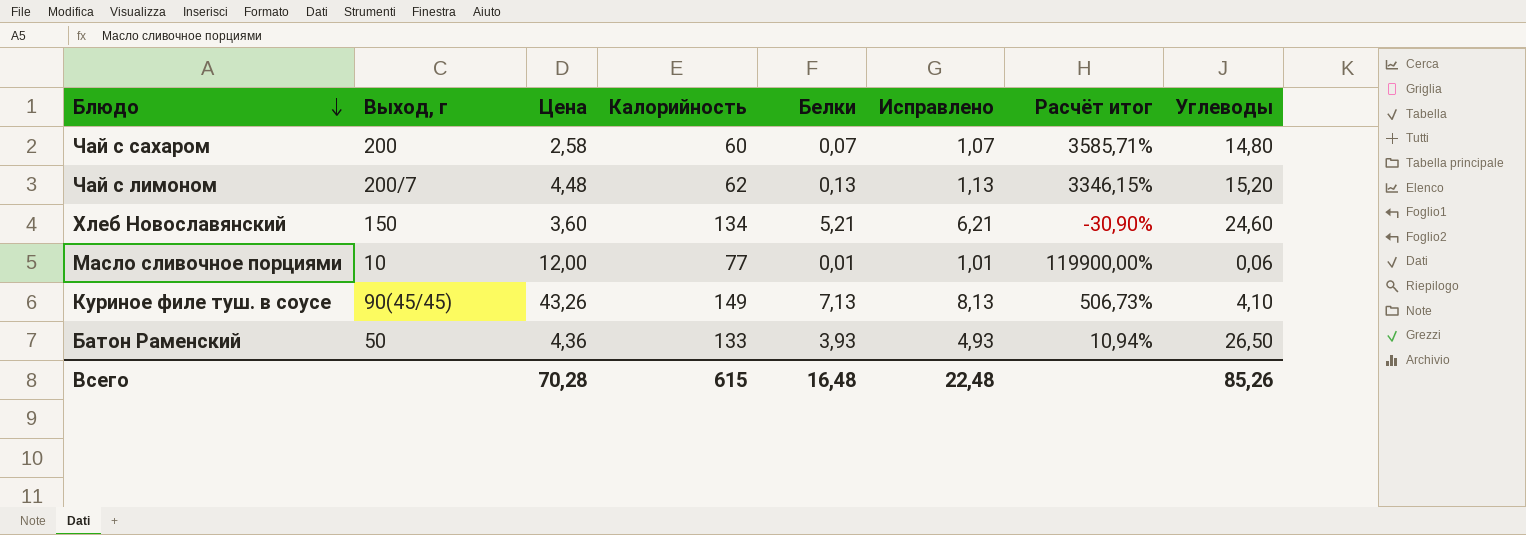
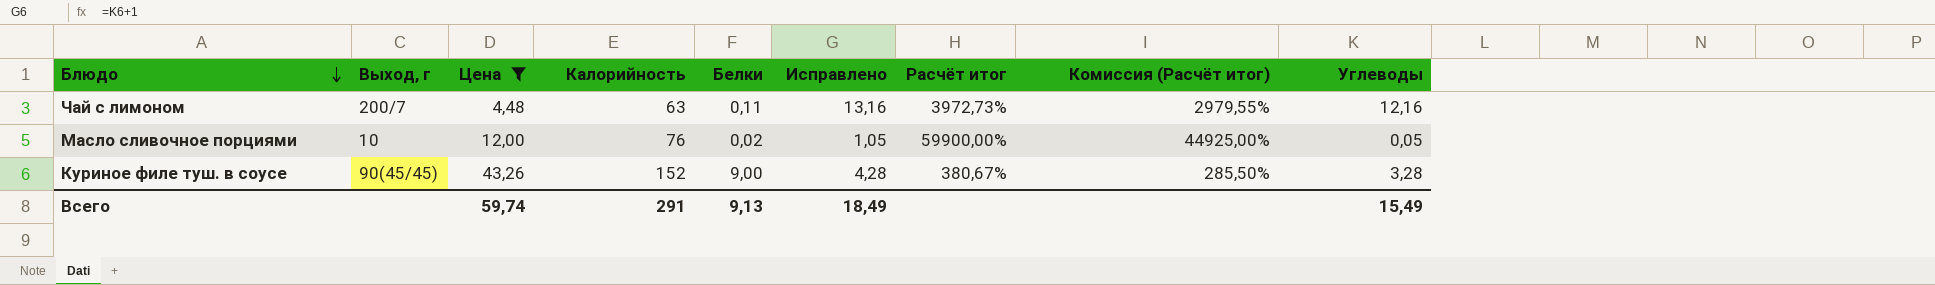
filter: none -> Цена >= 4,48
column Исправлено | formula: [Белки] + 1 -> [Углеводы] + 1
column Комиссия (Расчёт итог) | formula: none -> [Расчёт итог] * 0,75
Чай с лимоном | Калорийность: 62 -> 63
Чай с лимоном | Белки: 0,13 -> 0,11
Чай с лимоном | Расчёт итог: 3346,15% -> 3972,73%
Чай с лимоном | Углеводы: 15,20 -> 12,16
Масло сливочное порциями | Калорийность: 77 -> 76
Масло сливочное порциями | Белки: 0,01 -> 0,02
Масло сливочное порциями | Расчёт итог: 119900,00% -> 59900,00%
Масло сливочное порциями | Углеводы: 0,06 -> 0,05
Куриное филе туш. в соусе | Калорийность: 149 -> 152
Куриное филе туш. в соусе | Белки: 7,13 -> 9,00
Куриное филе туш. в соусе | Расчёт итог: 506,73% -> 380,67%
Куриное филе туш. в соусе | Углеводы: 4,10 -> 3,28
Всего | Цена: 70,28 -> 59,74
Всего | Калорийность: 615 -> 291
Всего | Белки: 16,48 -> 9,13
Всего | Исправлено: 22,48 -> 18,49
Всего | Углеводы: 85,26 -> 15,49

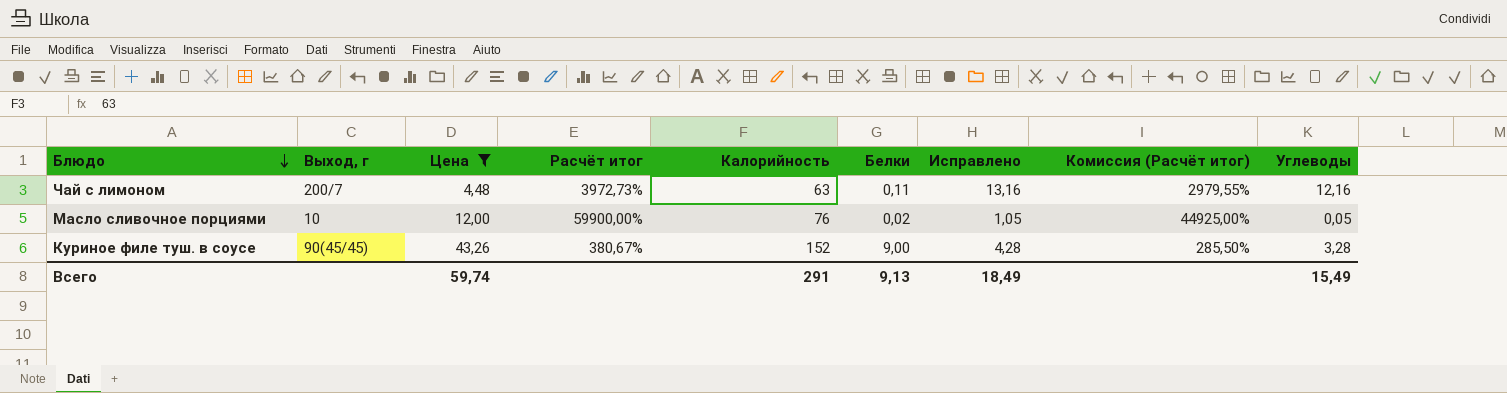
column Расчёт итог | position: 7 -> 4

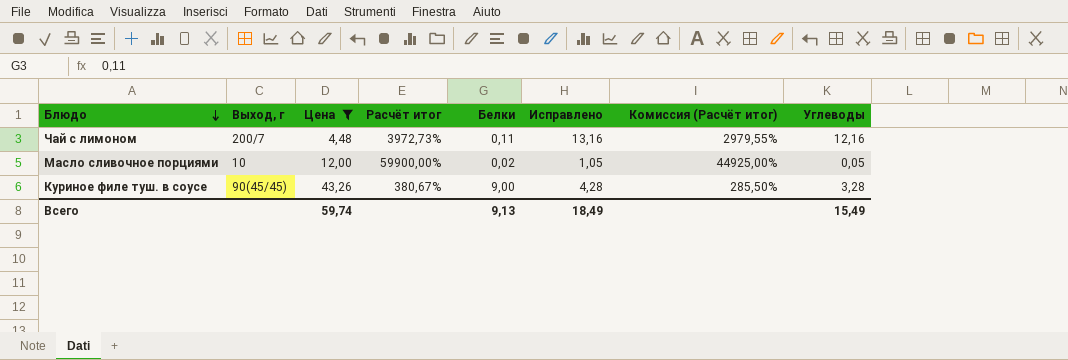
column Калорийность | position: 5 -> none

